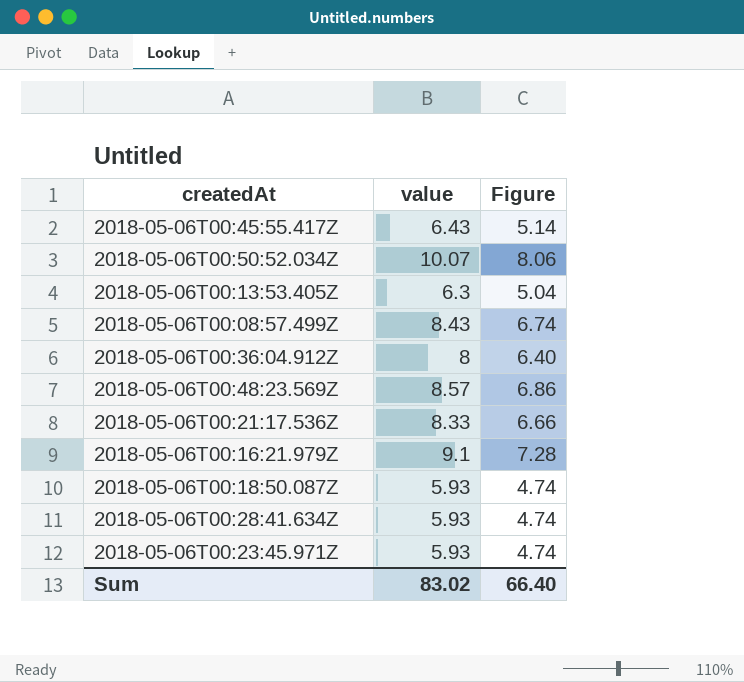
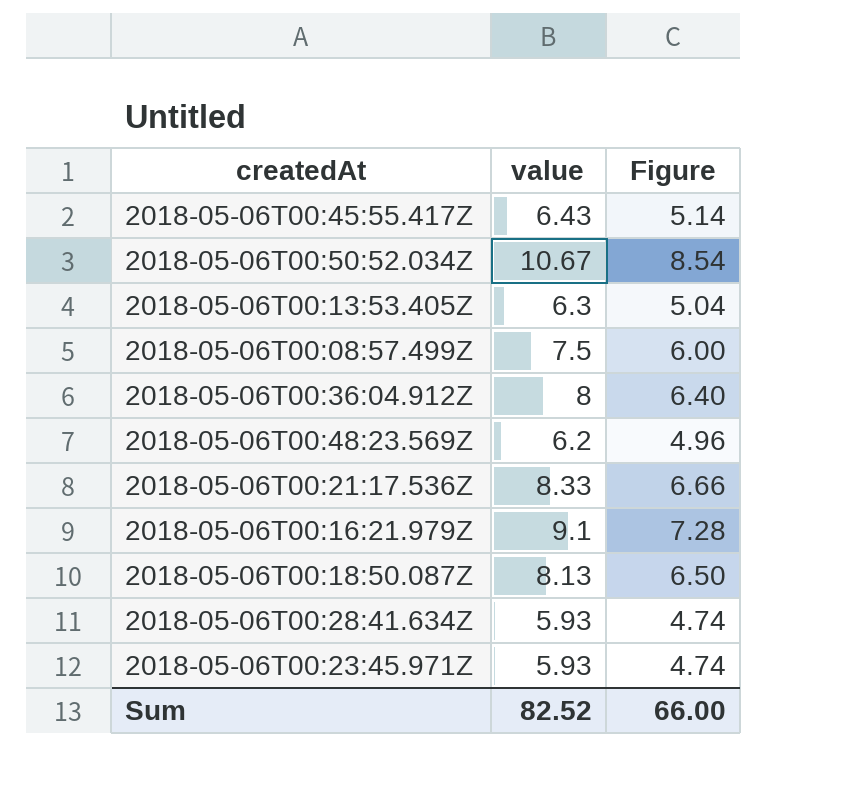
2018-05-06T00:50:52.034Z | value: 10.07 -> 10.67
2018-05-06T00:50:52.034Z | Figure: 8.06 -> 8.54
2018-05-06T00:08:57.499Z | value: 8.43 -> 7.5
2018-05-06T00:08:57.499Z | Figure: 6.74 -> 6.00
2018-05-06T00:48:23.569Z | value: 8.57 -> 6.2
2018-05-06T00:48:23.569Z | Figure: 6.86 -> 4.96
2018-05-06T00:18:50.087Z | value: 5.93 -> 8.13
2018-05-06T00:18:50.087Z | Figure: 4.74 -> 6.50
Sum | value: 83.02 -> 82.52
Sum | Figure: 66.40 -> 66.00

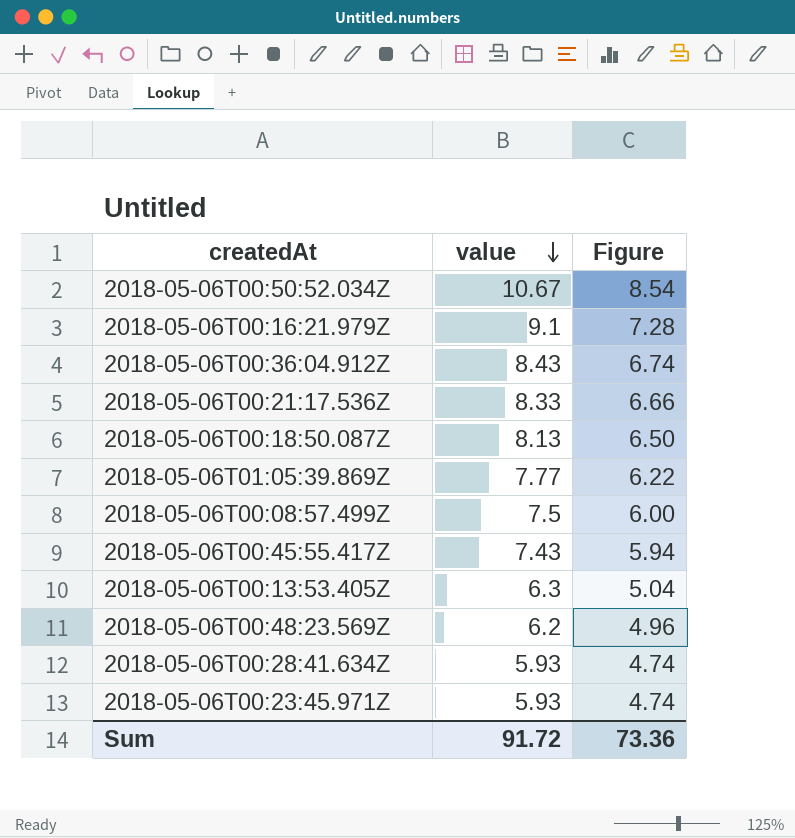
row order: none -> value descending
2018-05-06T00:36:04.912Z | value: 8 -> 8.43
2018-05-06T00:36:04.912Z | Figure: 6.40 -> 6.74
row 2018-05-06T01:05:39.869Z: none -> 7.77 | 6.22
2018-05-06T00:45:55.417Z | value: 6.43 -> 7.43
2018-05-06T00:45:55.417Z | Figure: 5.14 -> 5.94
Sum | value: 82.52 -> 91.72
Sum | Figure: 66.00 -> 73.36

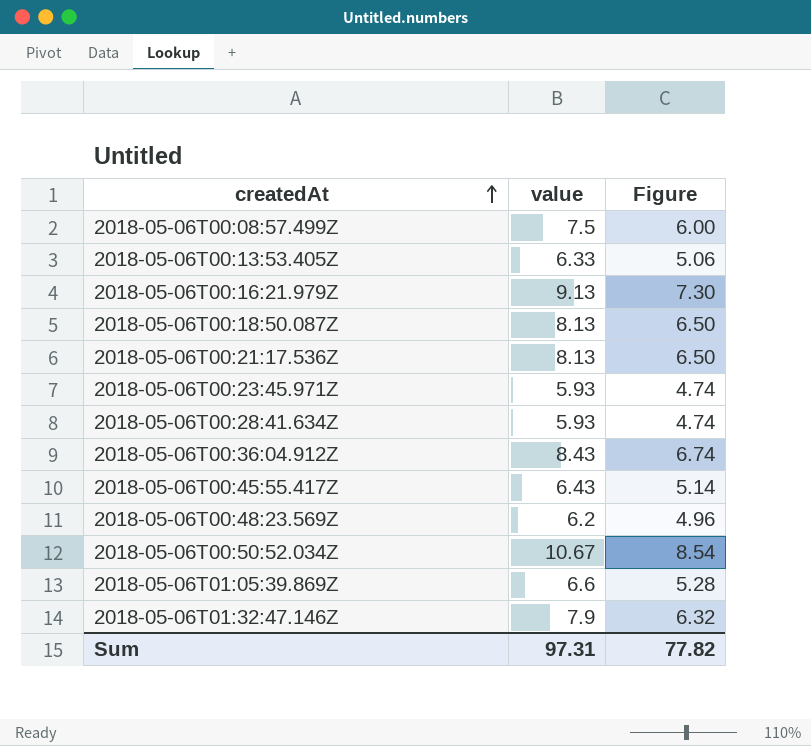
row order: value descending -> createdAt ascending
2018-05-06T00:13:53.405Z | value: 6.3 -> 6.33
2018-05-06T00:13:53.405Z | Figure: 5.04 -> 5.06
2018-05-06T00:16:21.979Z | value: 9.1 -> 9.13
2018-05-06T00:16:21.979Z | Figure: 7.28 -> 7.30
2018-05-06T00:21:17.536Z | value: 8.33 -> 8.13
2018-05-06T00:21:17.536Z | Figure: 6.66 -> 6.50
2018-05-06T00:45:55.417Z | value: 7.43 -> 6.43
2018-05-06T00:45:55.417Z | Figure: 5.94 -> 5.14
2018-05-06T01:05:39.869Z | value: 7.77 -> 6.6
2018-05-06T01:05:39.869Z | Figure: 6.22 -> 5.28
row 2018-05-06T01:32:47.146Z: none -> 7.9 | 6.32
Sum | value: 91.72 -> 97.31
Sum | Figure: 73.36 -> 77.82

